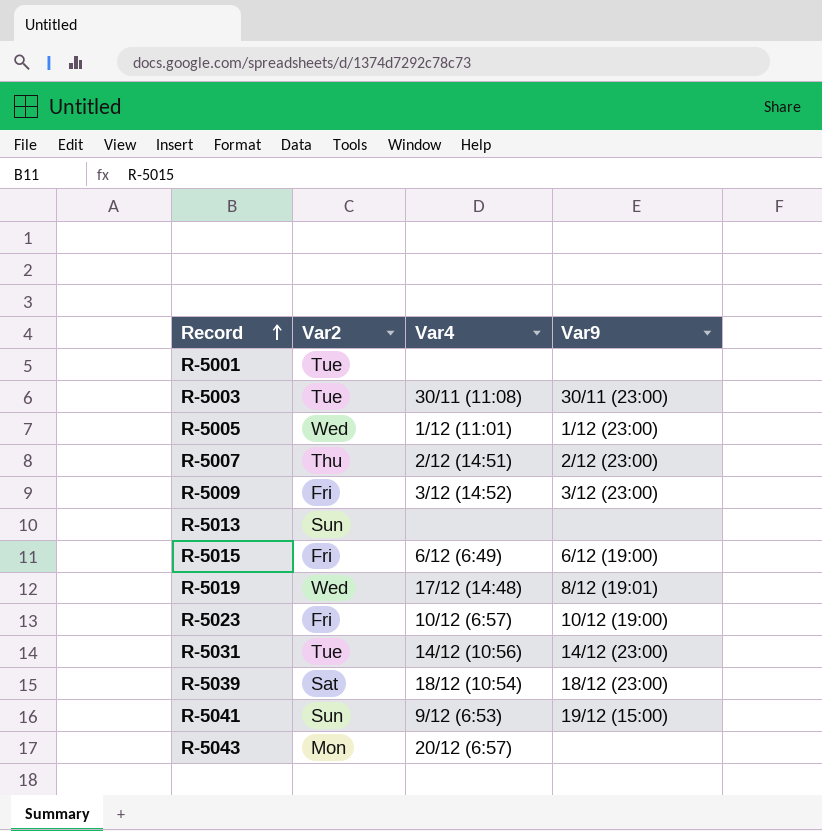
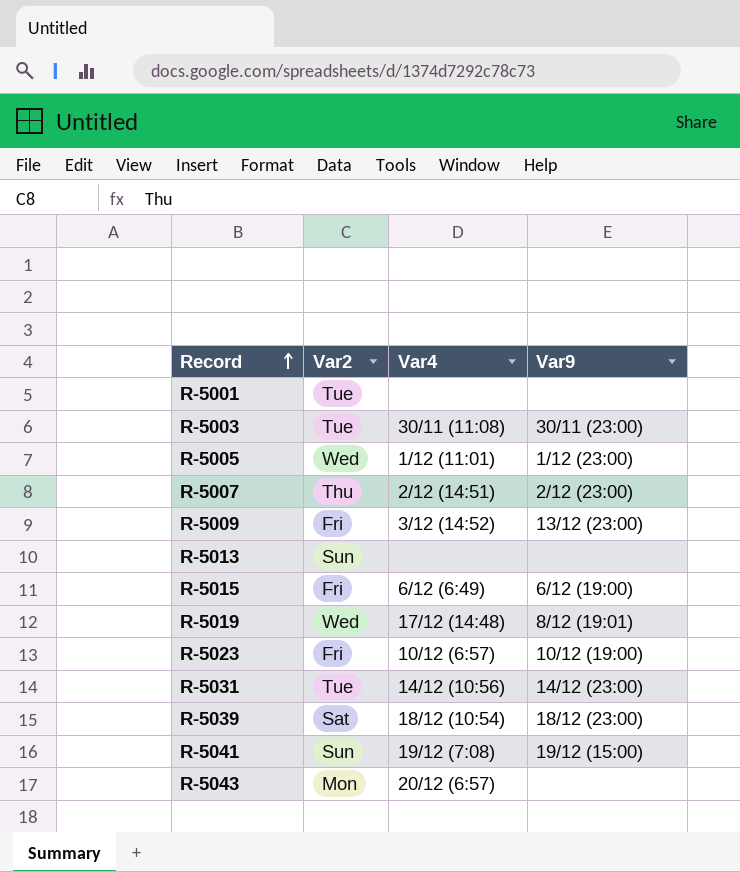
R-5009 | Var9: 3/12 (23:00) -> 13/12 (23:00)
R-5041 | Var4: 9/12 (6:53) -> 19/12 (7:08)

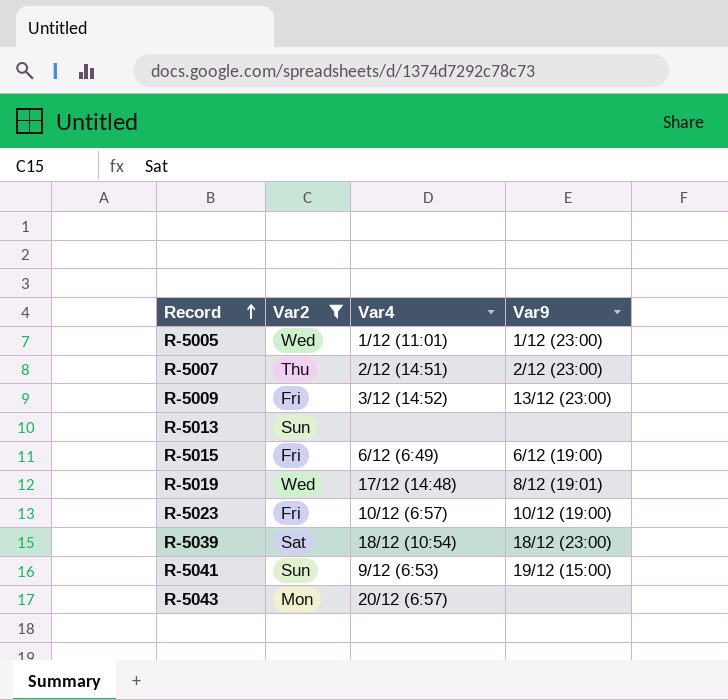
filter: none -> Var2 != Tue
R-5041 | Var4: 19/12 (7:08) -> 9/12 (6:53)

